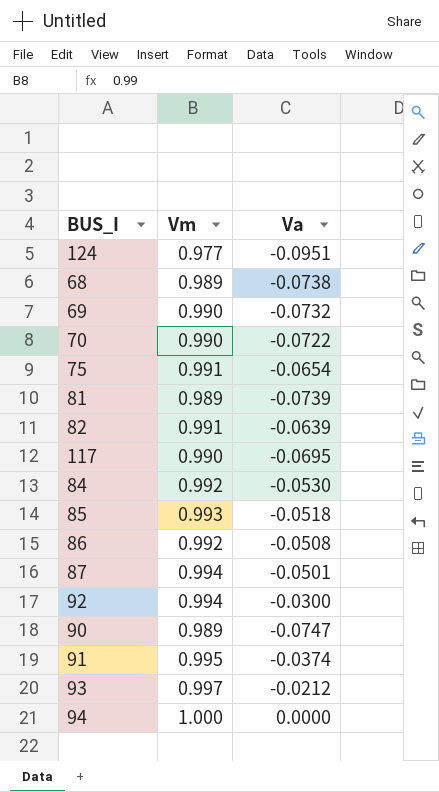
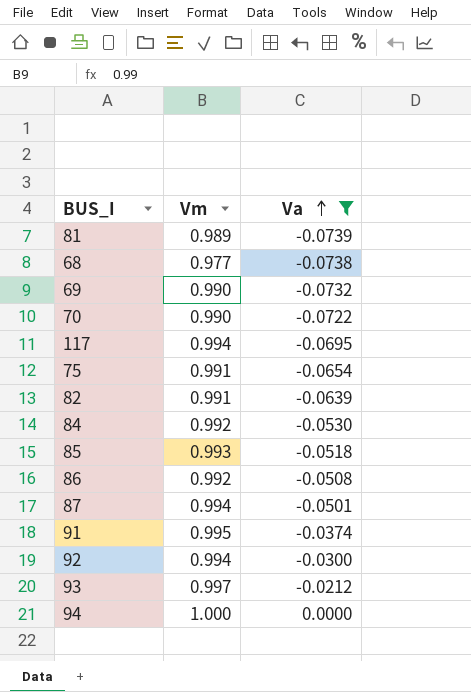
filter: none -> Va >= -0.0739
row order: none -> Va ascending
68 | Vm: 0.989 -> 0.977
117 | Vm: 0.990 -> 0.994

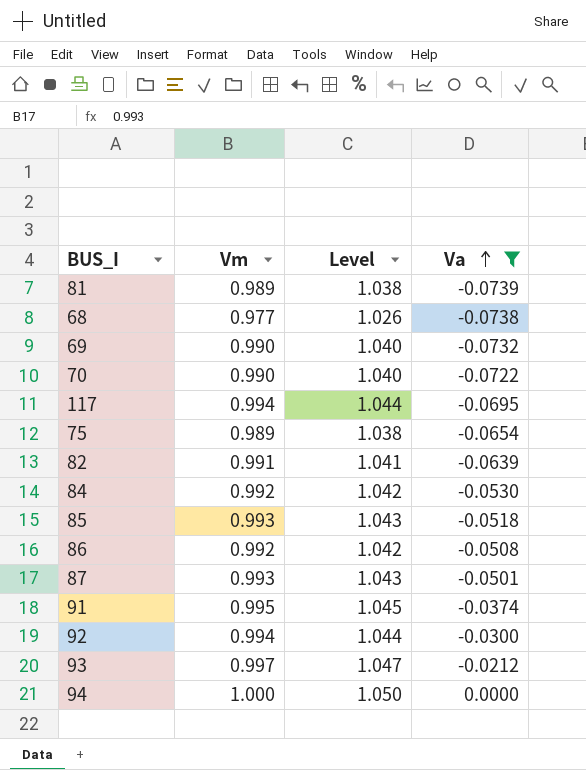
column Level | formula: none -> [Vm] * 1.05
75 | Vm: 0.991 -> 0.989
87 | Vm: 0.994 -> 0.993

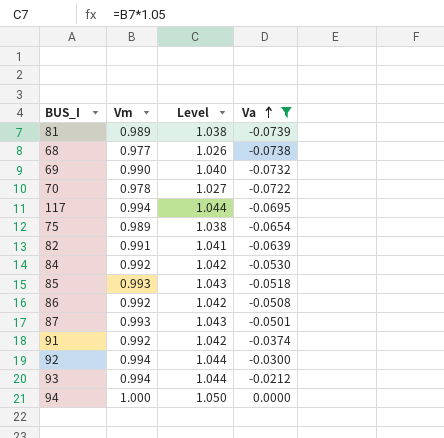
70 | Vm: 0.990 -> 0.978
70 | Level: 1.040 -> 1.027
91 | Vm: 0.995 -> 0.992
91 | Level: 1.045 -> 1.042
93 | Vm: 0.997 -> 0.994
93 | Level: 1.047 -> 1.044

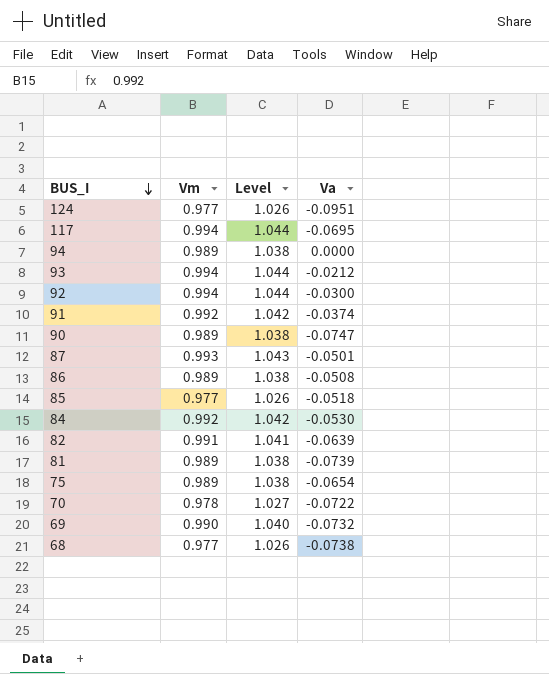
filter: Va >= -0.0739 -> none
row order: Va ascending -> BUS_I descending
94 | Vm: 1.000 -> 0.989
94 | Level: 1.050 -> 1.038
86 | Vm: 0.992 -> 0.989
86 | Level: 1.042 -> 1.038
85 | Vm: 0.993 -> 0.977
85 | Level: 1.043 -> 1.026

